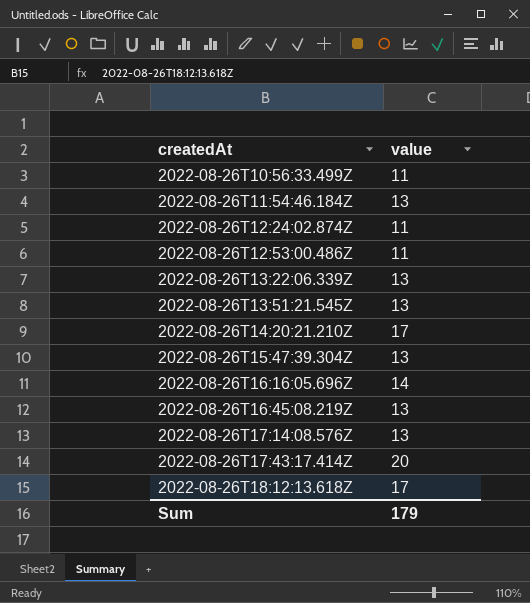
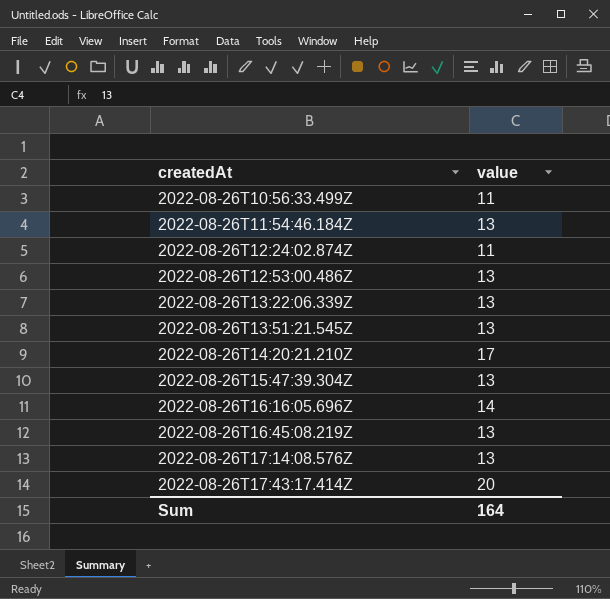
row 2022-08-26T18:12:13.618Z: 17 -> none
2022-08-26T12:53:00.486Z | value: 11 -> 13
Sum | value: 179 -> 164

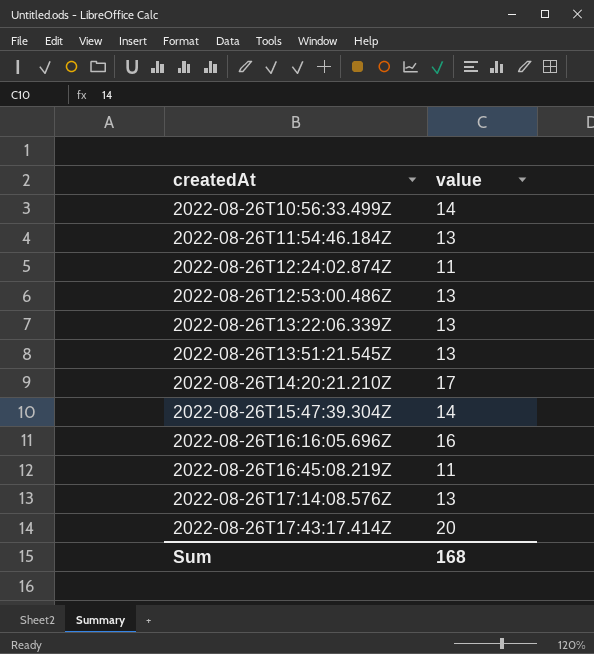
2022-08-26T10:56:33.499Z | value: 11 -> 14
2022-08-26T15:47:39.304Z | value: 13 -> 14
2022-08-26T16:16:05.696Z | value: 14 -> 16
2022-08-26T16:45:08.219Z | value: 13 -> 11
Sum | value: 164 -> 168

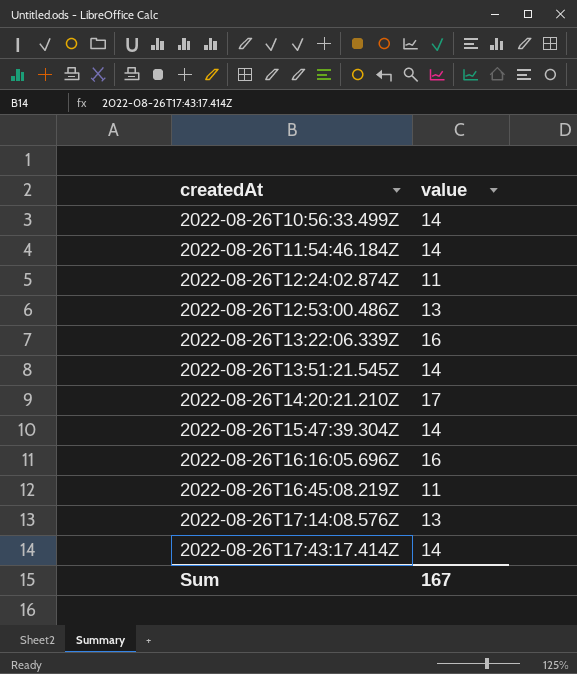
2022-08-26T11:54:46.184Z | value: 13 -> 14
2022-08-26T13:22:06.339Z | value: 13 -> 16
2022-08-26T13:51:21.545Z | value: 13 -> 14
2022-08-26T17:43:17.414Z | value: 20 -> 14
Sum | value: 168 -> 167

